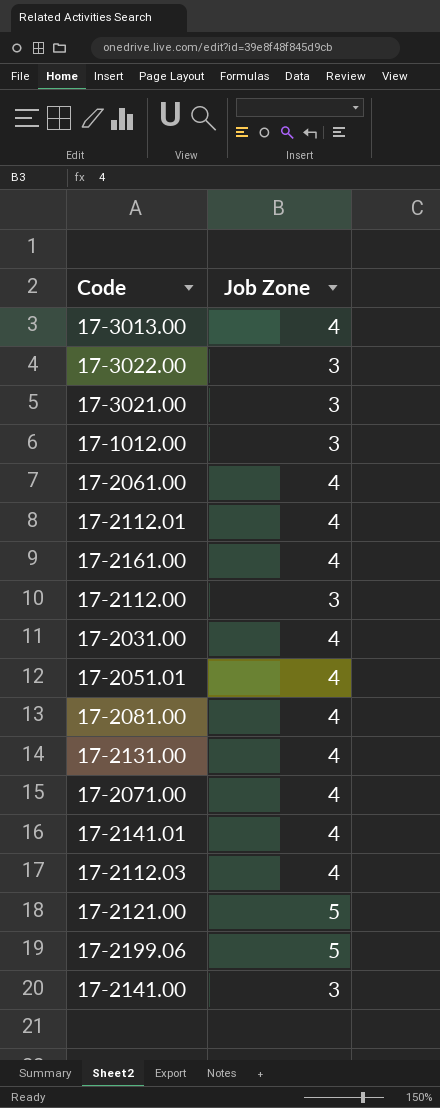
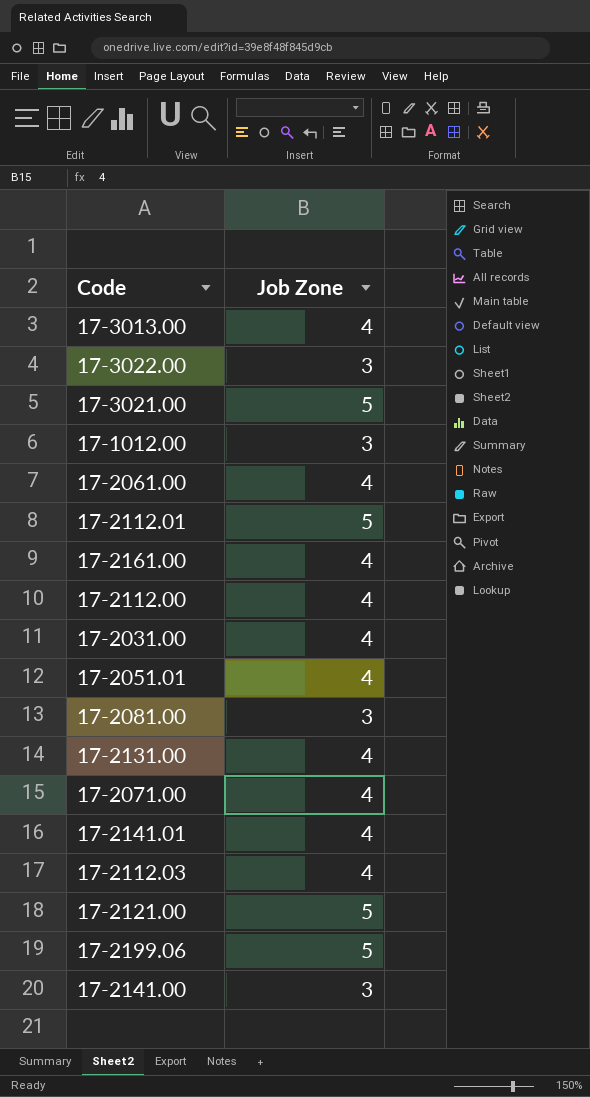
17-3021.00 | Job Zone: 3 -> 5
17-2112.01 | Job Zone: 4 -> 5
17-2112.00 | Job Zone: 3 -> 4
17-2081.00 | Job Zone: 4 -> 3

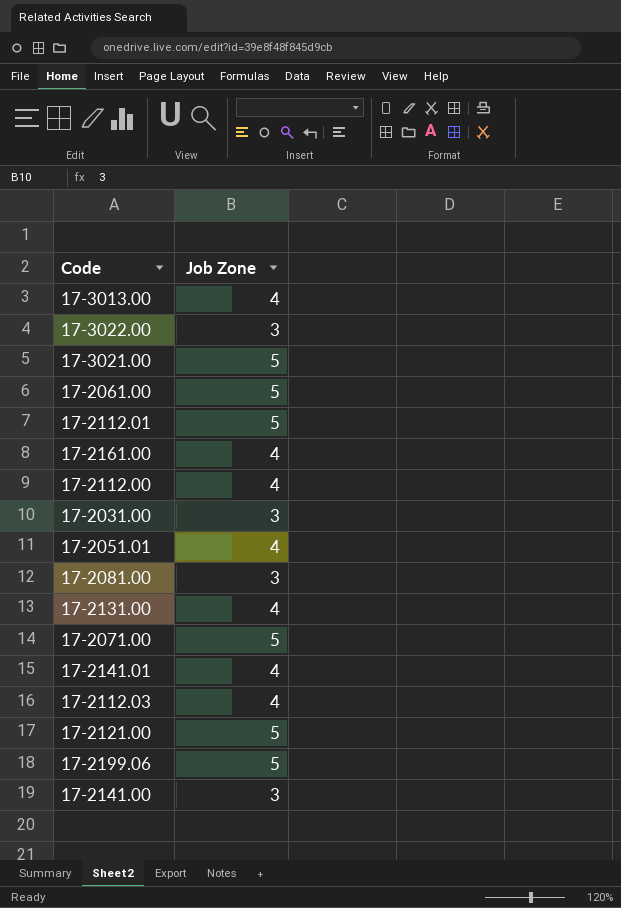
row 17-1012.00: 3 -> none
17-2061.00 | Job Zone: 4 -> 5
17-2031.00 | Job Zone: 4 -> 3
17-2071.00 | Job Zone: 4 -> 5

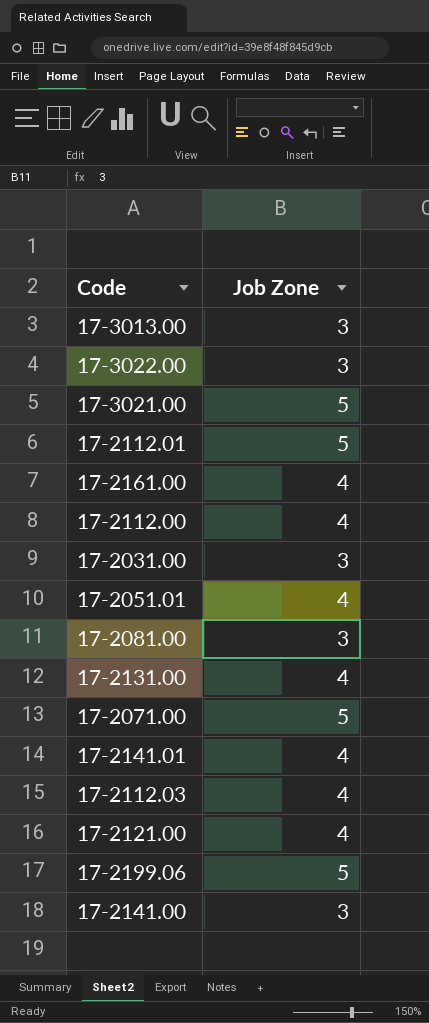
row 17-2061.00: 5 -> none
17-3013.00 | Job Zone: 4 -> 3
17-2121.00 | Job Zone: 5 -> 4

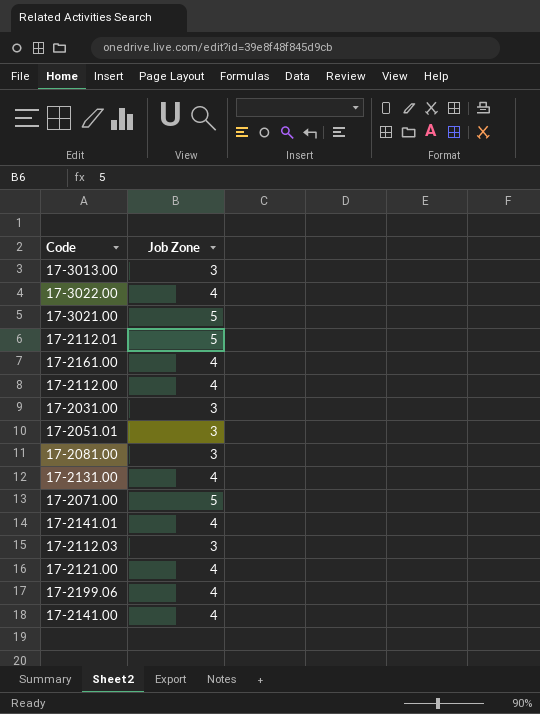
17-3022.00 | Job Zone: 3 -> 4
17-2051.01 | Job Zone: 4 -> 3
17-2112.03 | Job Zone: 4 -> 3
17-2199.06 | Job Zone: 5 -> 4
17-2141.00 | Job Zone: 3 -> 4

